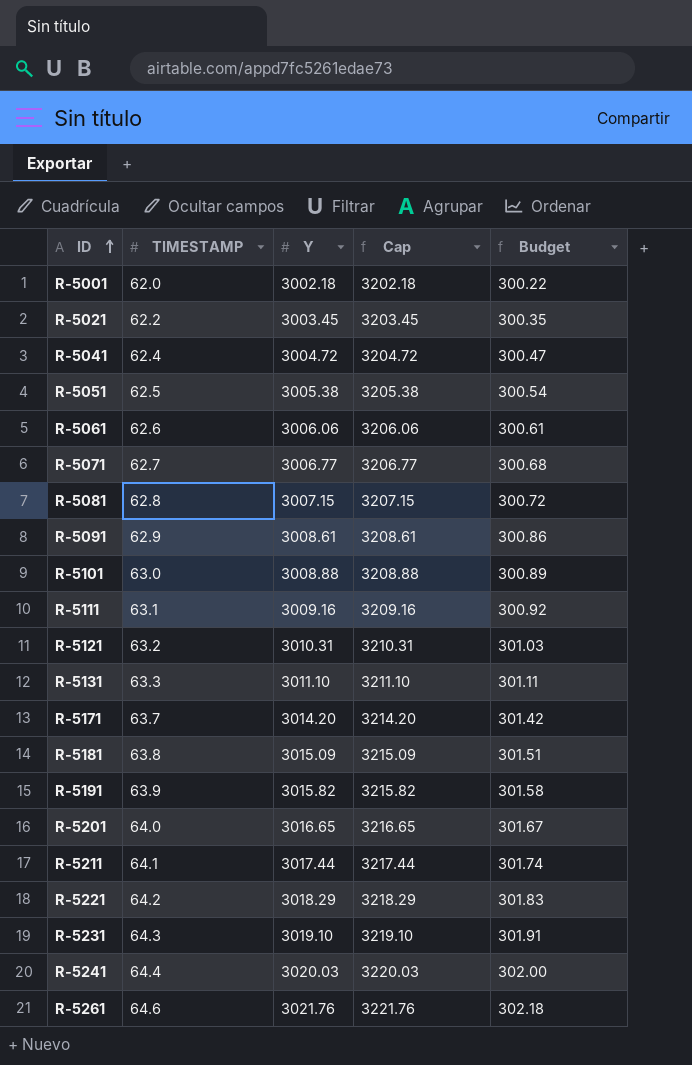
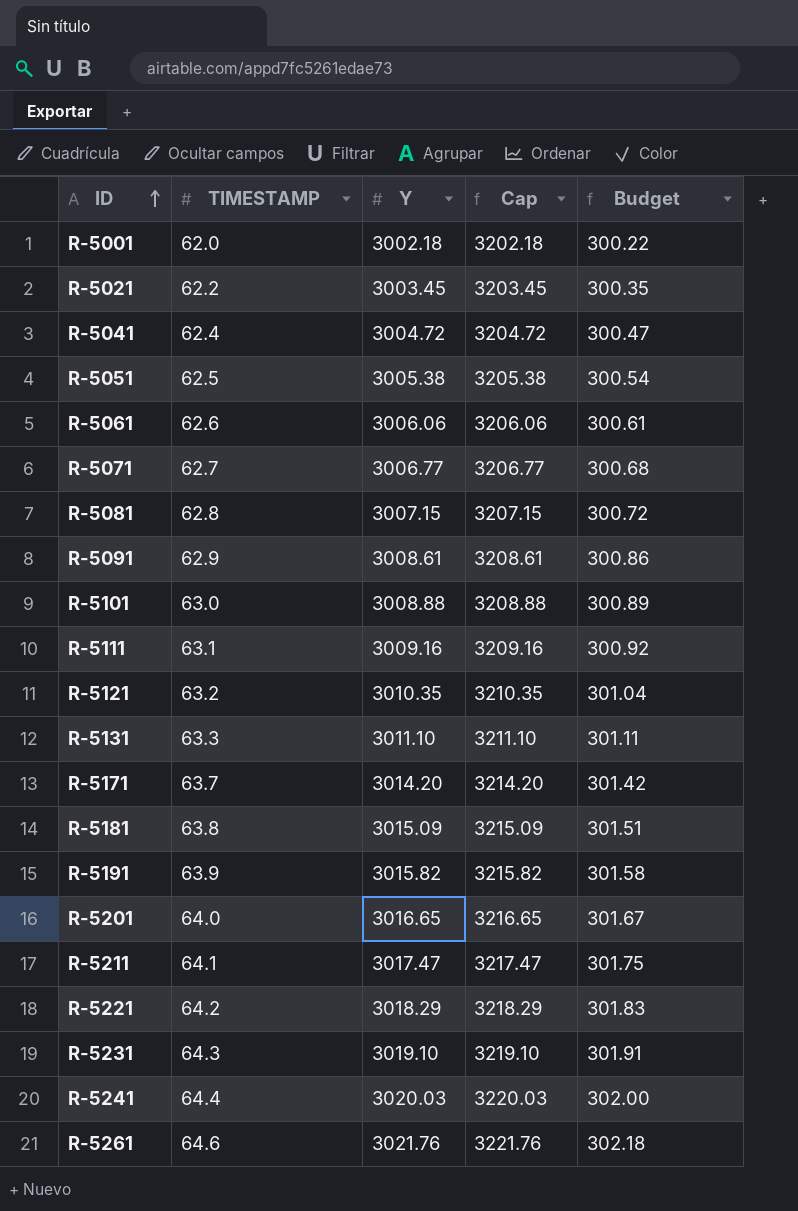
R-5121 | Y: 3010.31 -> 3010.35
R-5121 | Cap: 3210.31 -> 3210.35
R-5121 | Budget: 301.03 -> 301.04
R-5211 | Y: 3017.44 -> 3017.47
R-5211 | Cap: 3217.44 -> 3217.47
R-5211 | Budget: 301.74 -> 301.75

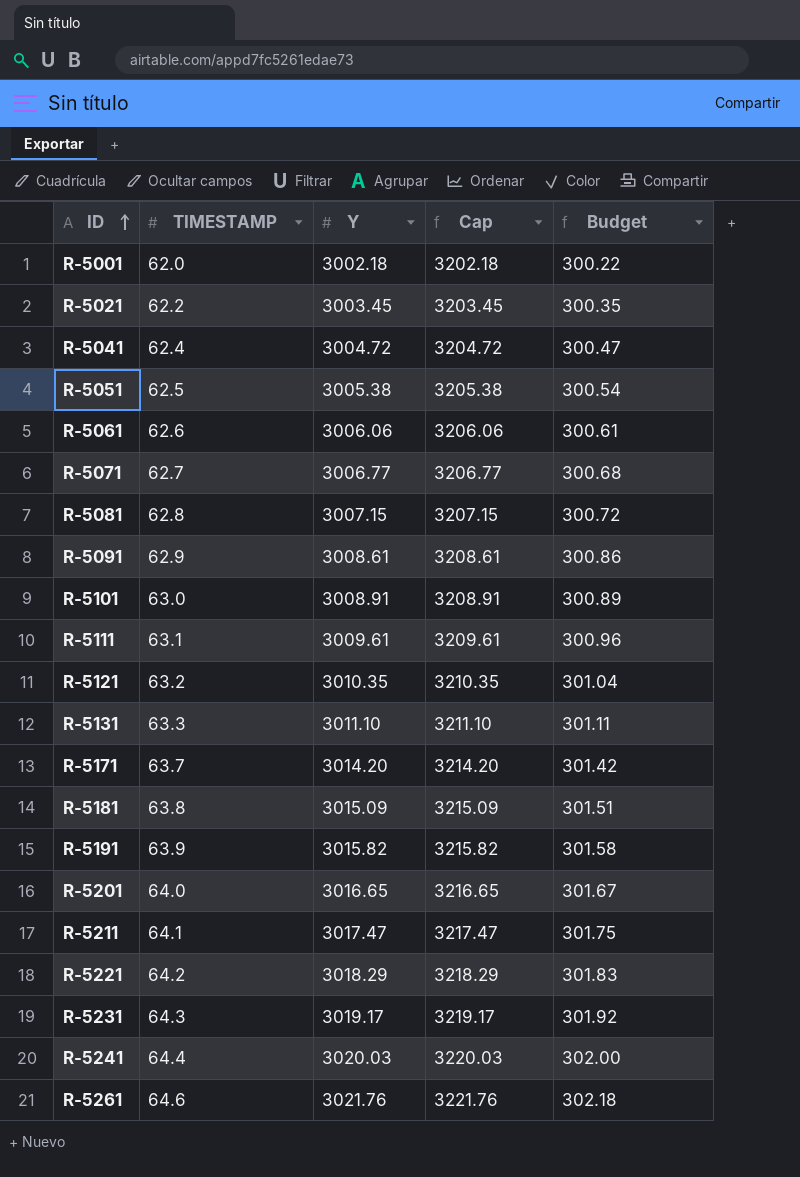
R-5101 | Y: 3008.88 -> 3008.91
R-5101 | Cap: 3208.88 -> 3208.91
R-5111 | Y: 3009.16 -> 3009.61
R-5111 | Cap: 3209.16 -> 3209.61
R-5111 | Budget: 300.92 -> 300.96
R-5231 | Y: 3019.10 -> 3019.17
R-5231 | Cap: 3219.10 -> 3219.17
R-5231 | Budget: 301.91 -> 301.92

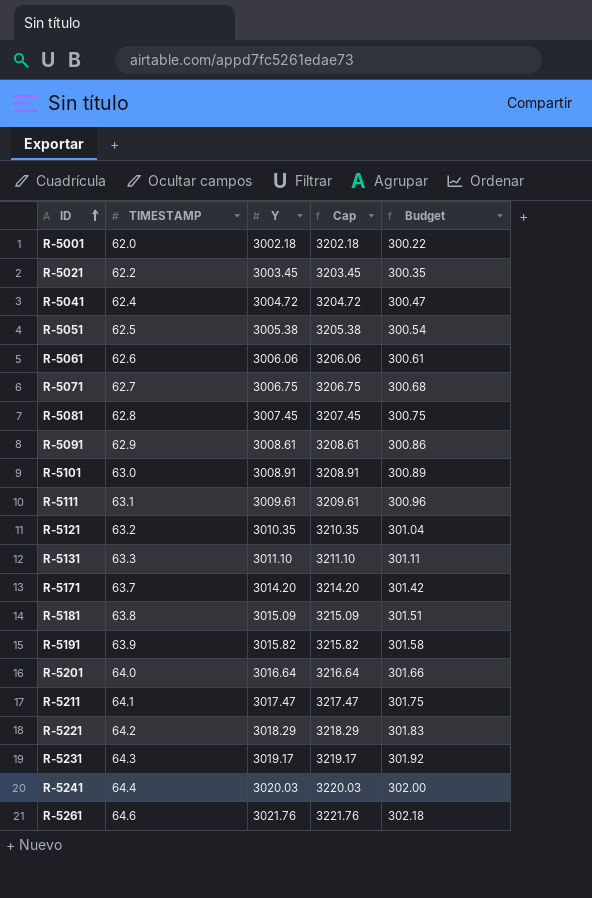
R-5071 | Y: 3006.77 -> 3006.75
R-5071 | Cap: 3206.77 -> 3206.75
R-5081 | Y: 3007.15 -> 3007.45
R-5081 | Cap: 3207.15 -> 3207.45
R-5081 | Budget: 300.72 -> 300.75
R-5201 | Y: 3016.65 -> 3016.64
R-5201 | Cap: 3216.65 -> 3216.64
R-5201 | Budget: 301.67 -> 301.66

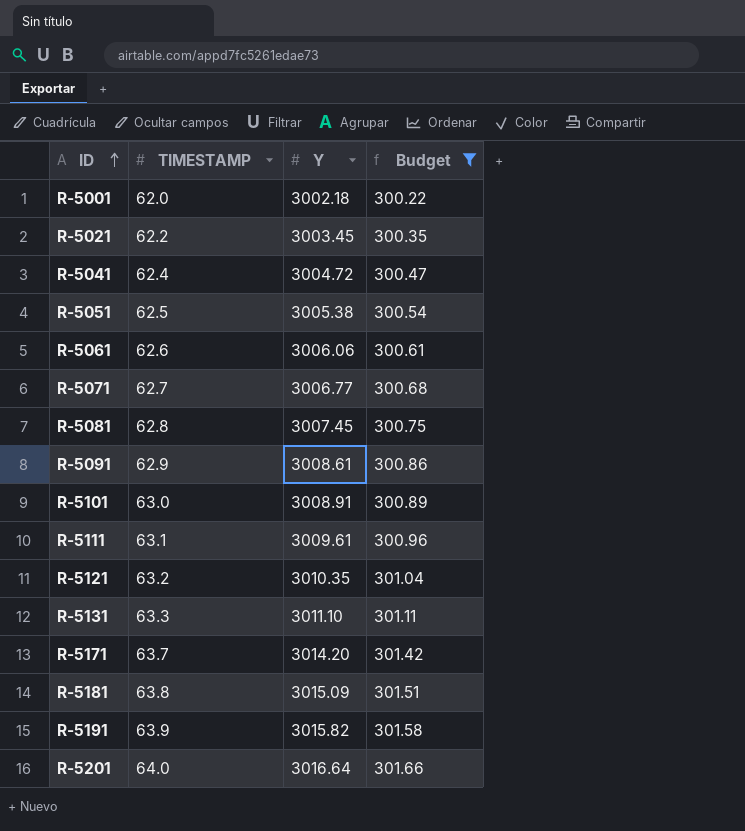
filter: none -> Budget <= 301.66
column Cap | formula: [Y] + 200 -> none
R-5071 | Y: 3006.75 -> 3006.77

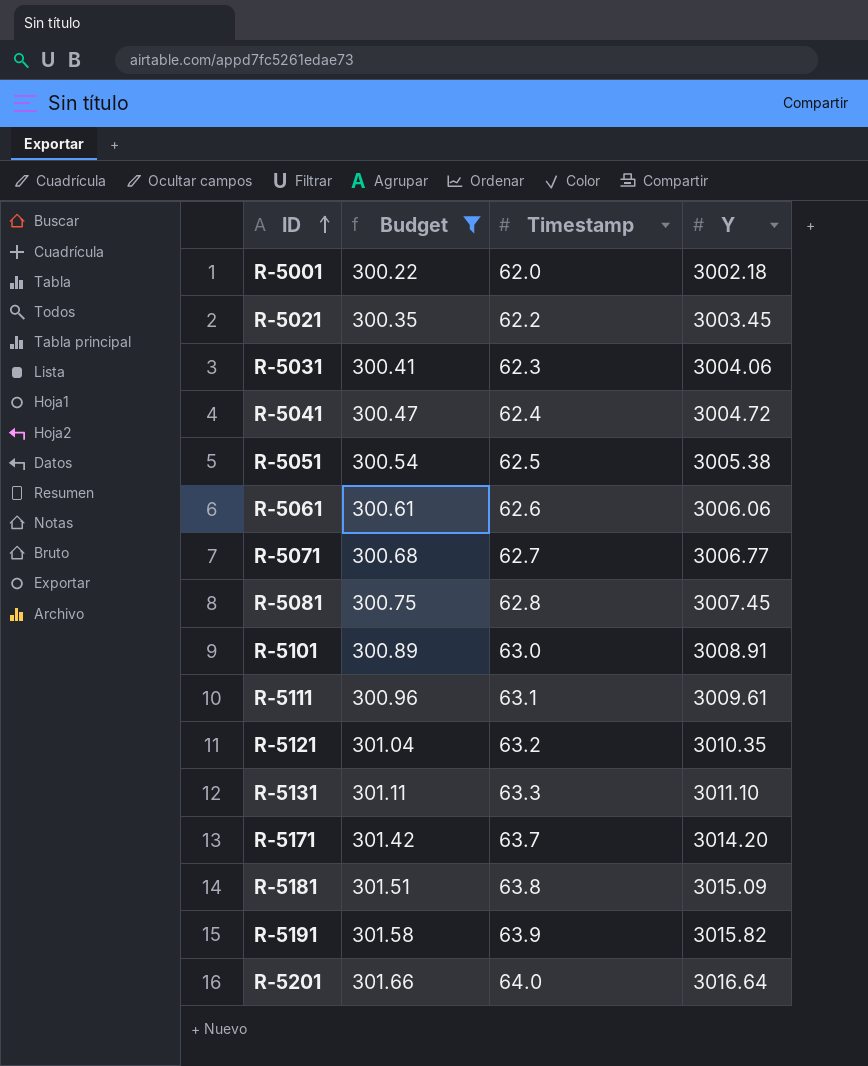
column Budget | position: 4 -> 2
column name: TIMESTAMP -> Timestamp
row R-5091: 62.9 | 3008.61 | 300.86 -> none
row R-5031: none -> 300.41 | 62.3 | 3004.06

